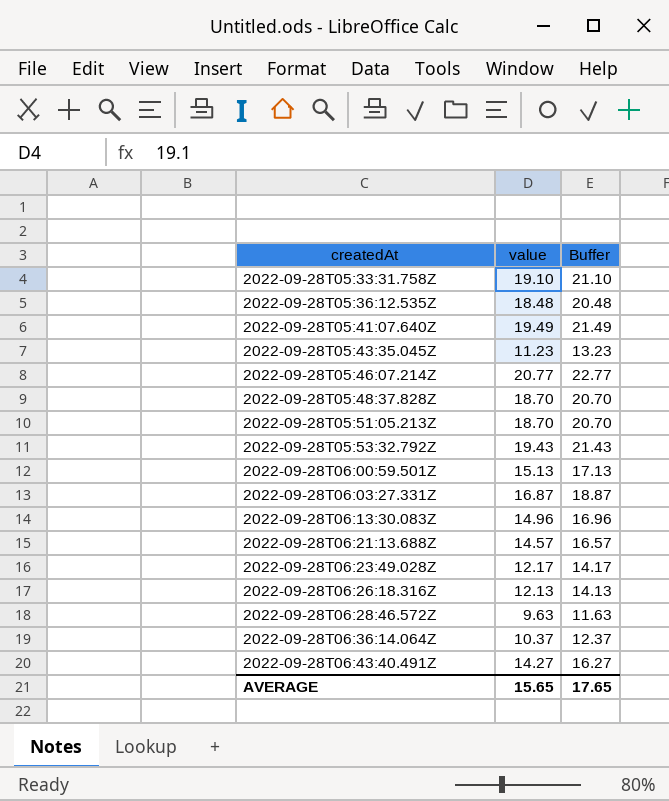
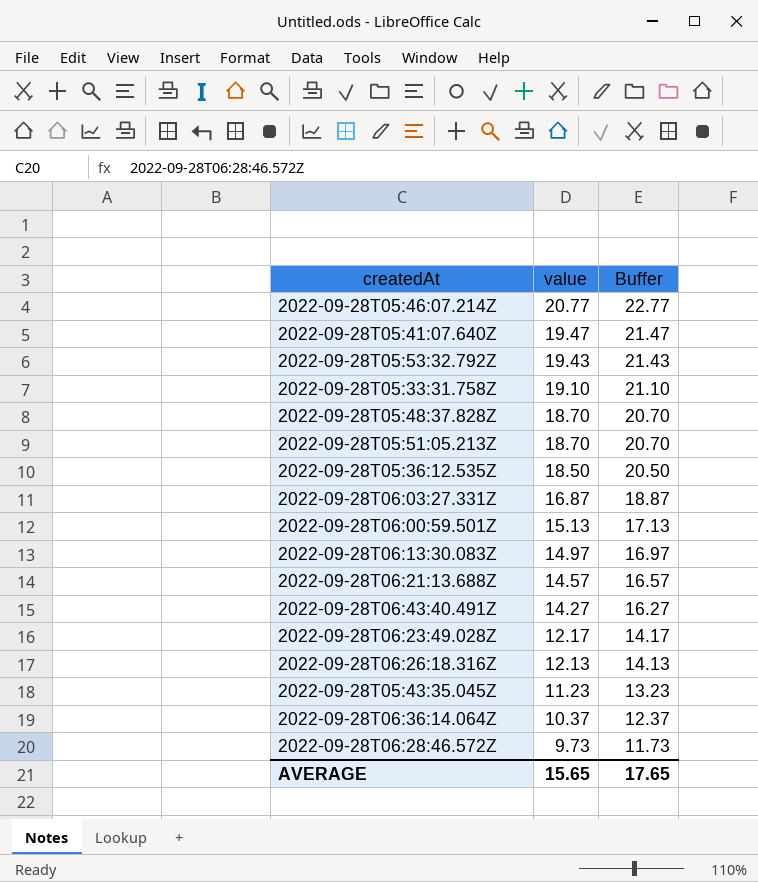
row order: createdAt ascending -> value descending
2022-09-28T05:41:07.640Z | value: 19.49 -> 19.47
2022-09-28T05:41:07.640Z | Buffer: 21.49 -> 21.47
2022-09-28T05:36:12.535Z | value: 18.48 -> 18.50
2022-09-28T05:36:12.535Z | Buffer: 20.48 -> 20.50
2022-09-28T06:13:30.083Z | value: 14.96 -> 14.97
2022-09-28T06:13:30.083Z | Buffer: 16.96 -> 16.97
2022-09-28T06:28:46.572Z | value: 9.63 -> 9.73
2022-09-28T06:28:46.572Z | Buffer: 11.63 -> 11.73

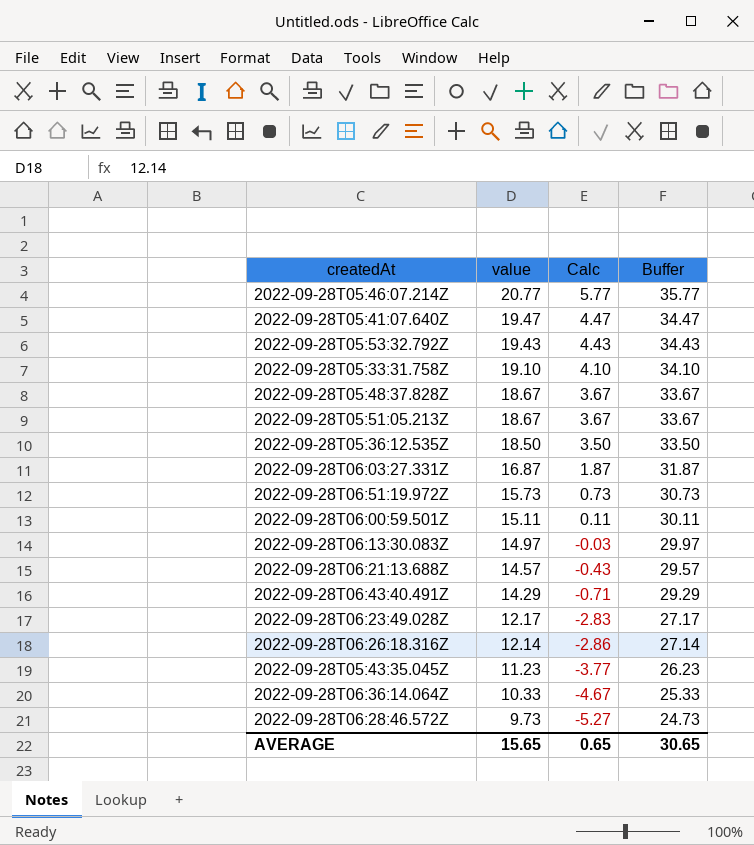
column Calc | formula: none -> [value] - 15
column Buffer | formula: [value] + 2 -> [value] + 15
2022-09-28T05:48:37.828Z | value: 18.70 -> 18.67
2022-09-28T05:51:05.213Z | value: 18.70 -> 18.67
row 2022-09-28T06:51:19.972Z: none -> 15.73 | 0.73 | 30.73
2022-09-28T06:00:59.501Z | value: 15.13 -> 15.11
2022-09-28T06:43:40.491Z | value: 14.27 -> 14.29
2022-09-28T06:26:18.316Z | value: 12.13 -> 12.14
2022-09-28T06:36:14.064Z | value: 10.37 -> 10.33
AVERAGE | Buffer: 17.65 -> 30.65

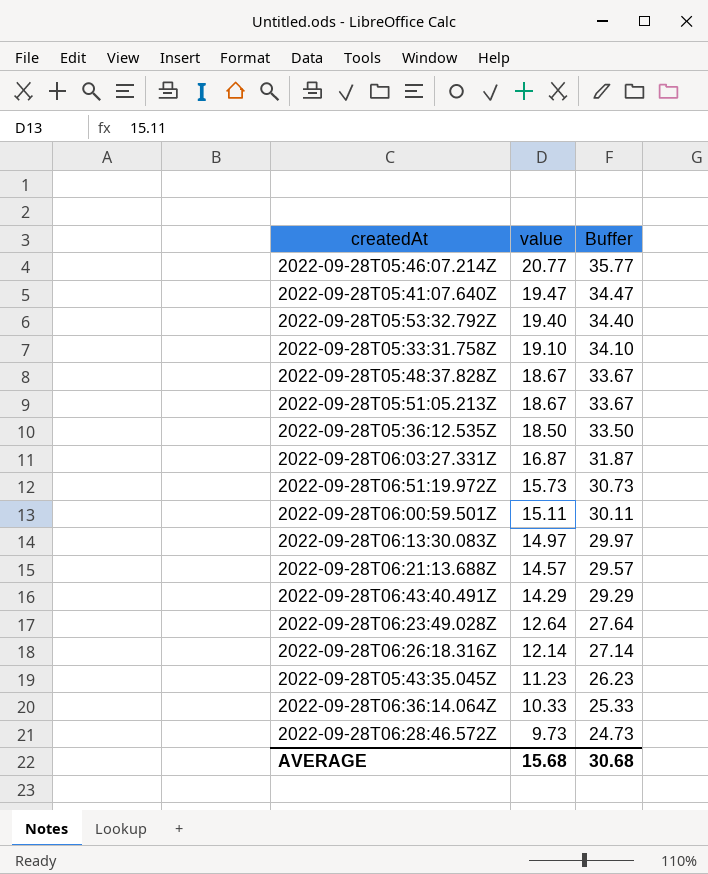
column Calc | formula: [value] - 15 -> none
2022-09-28T05:53:32.792Z | value: 19.43 -> 19.40
2022-09-28T05:53:32.792Z | Buffer: 34.43 -> 34.40
2022-09-28T06:23:49.028Z | value: 12.17 -> 12.64
2022-09-28T06:23:49.028Z | Buffer: 27.17 -> 27.64
AVERAGE | value: 15.65 -> 15.68
AVERAGE | Buffer: 30.65 -> 30.68

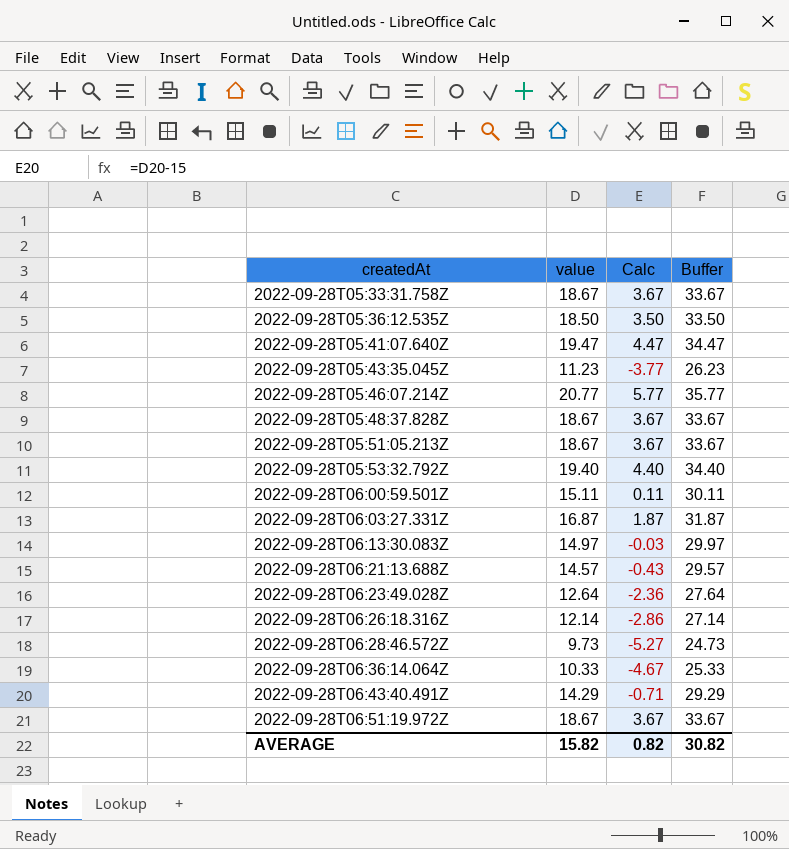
row order: value descending -> createdAt ascending
column Calc | formula: none -> [value] - 15
2022-09-28T05:33:31.758Z | value: 19.10 -> 18.67
2022-09-28T05:33:31.758Z | Buffer: 34.10 -> 33.67
2022-09-28T06:51:19.972Z | value: 15.73 -> 18.67
2022-09-28T06:51:19.972Z | Buffer: 30.73 -> 33.67
AVERAGE | value: 15.68 -> 15.82
AVERAGE | Buffer: 30.68 -> 30.82

